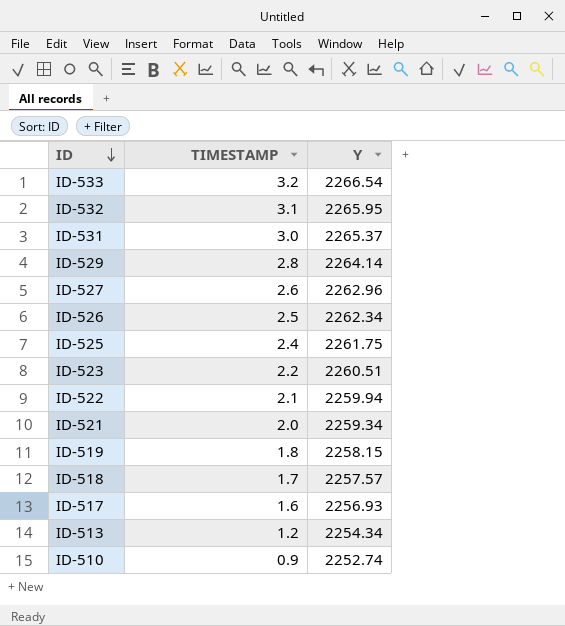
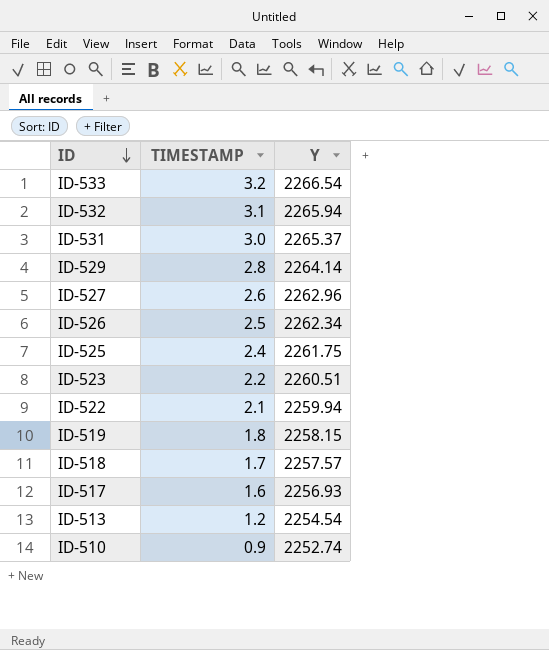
row ID-521: 2.0 | 2259.34 -> none
ID-532 | Y: 2265.95 -> 2265.94
ID-513 | Y: 2254.34 -> 2254.54

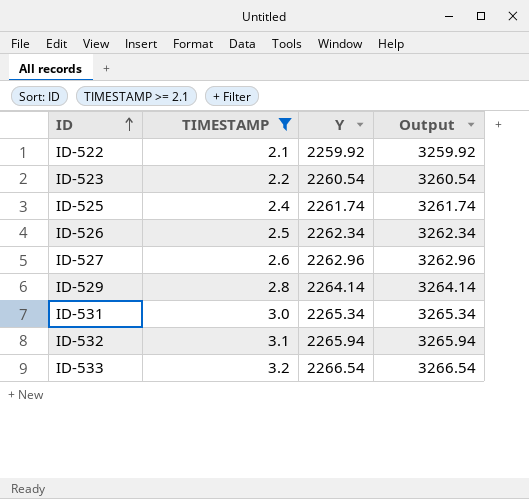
filter: none -> TIMESTAMP >= 2.1
row order: ID descending -> ID ascending
column Output | formula: none -> [Y] + 1000
ID-522 | Y: 2259.94 -> 2259.92
ID-523 | Y: 2260.51 -> 2260.54
ID-525 | Y: 2261.75 -> 2261.74
ID-531 | Y: 2265.37 -> 2265.34

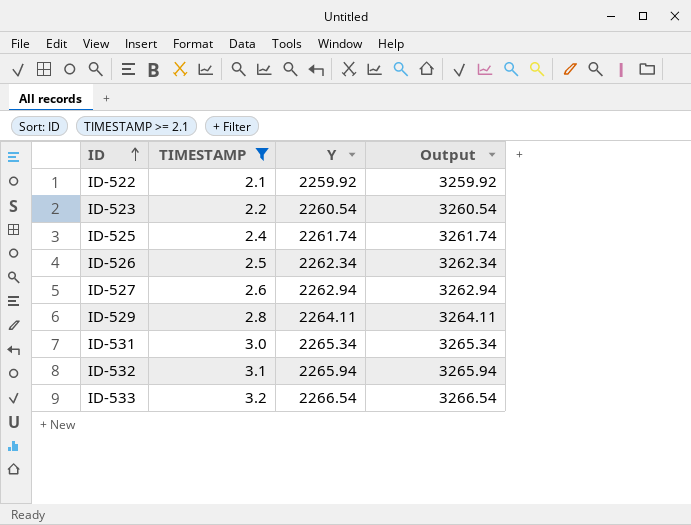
ID-527 | Y: 2262.96 -> 2262.94
ID-527 | Output: 3262.96 -> 3262.94
ID-529 | Y: 2264.14 -> 2264.11
ID-529 | Output: 3264.14 -> 3264.11

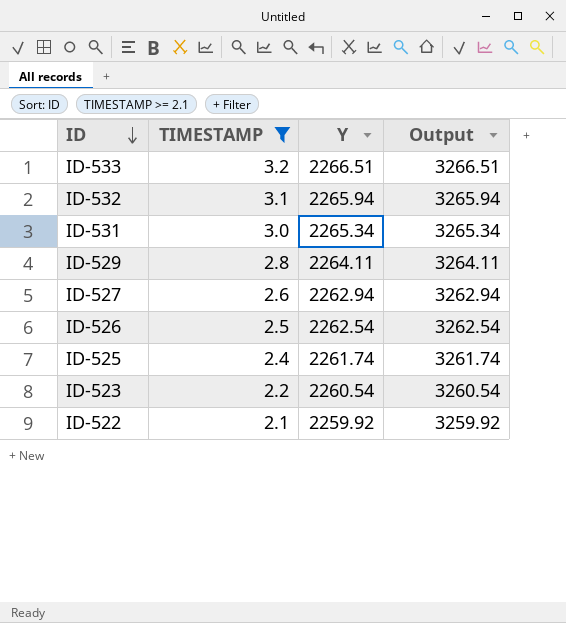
row order: ID ascending -> ID descending
ID-533 | Y: 2266.54 -> 2266.51
ID-533 | Output: 3266.54 -> 3266.51
ID-526 | Y: 2262.34 -> 2262.54
ID-526 | Output: 3262.34 -> 3262.54

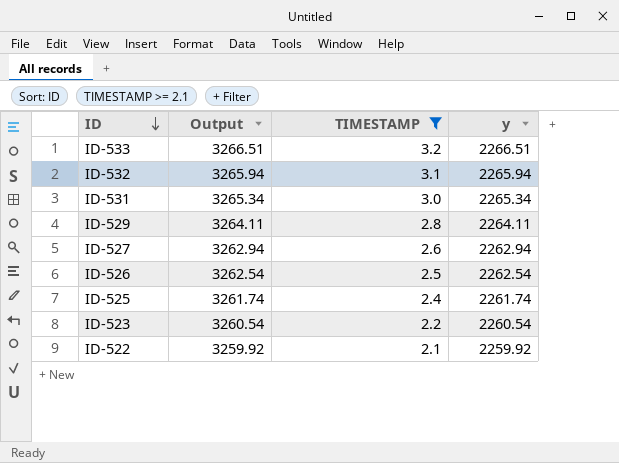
column Output | position: 4 -> 2
column name: Y -> y

